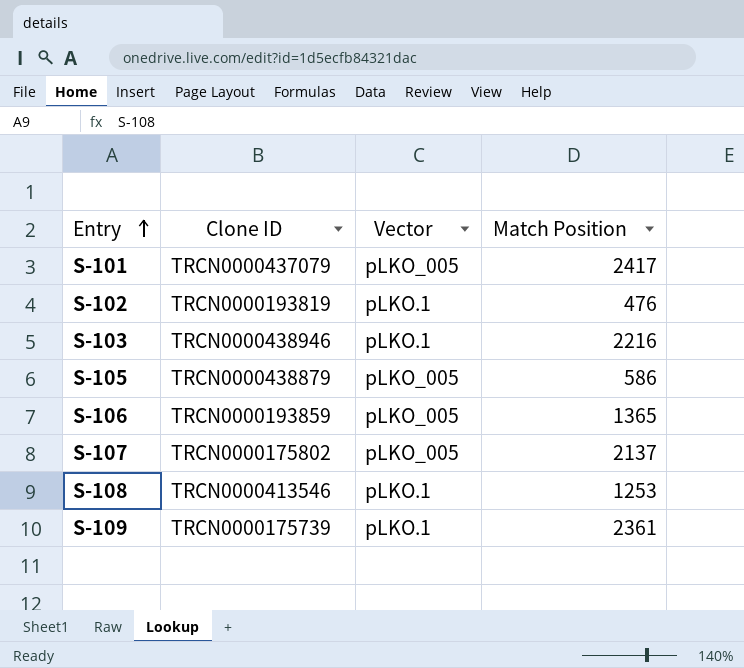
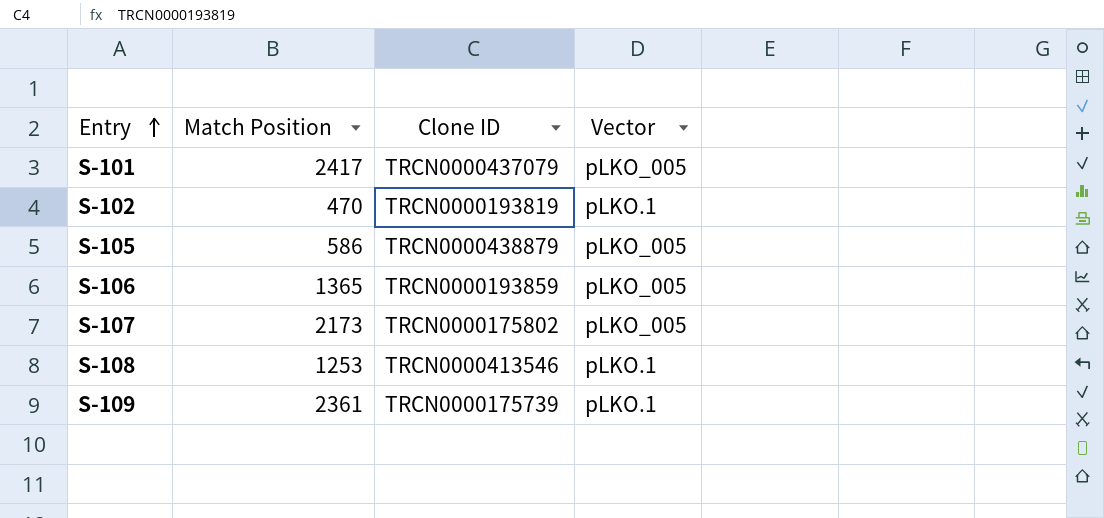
column Match Position | position: 4 -> 2
row S-103: TRCN0000438946 | pLKO.1 | 2216 -> none
S-102 | Match Position: 476 -> 470
S-107 | Match Position: 2137 -> 2173

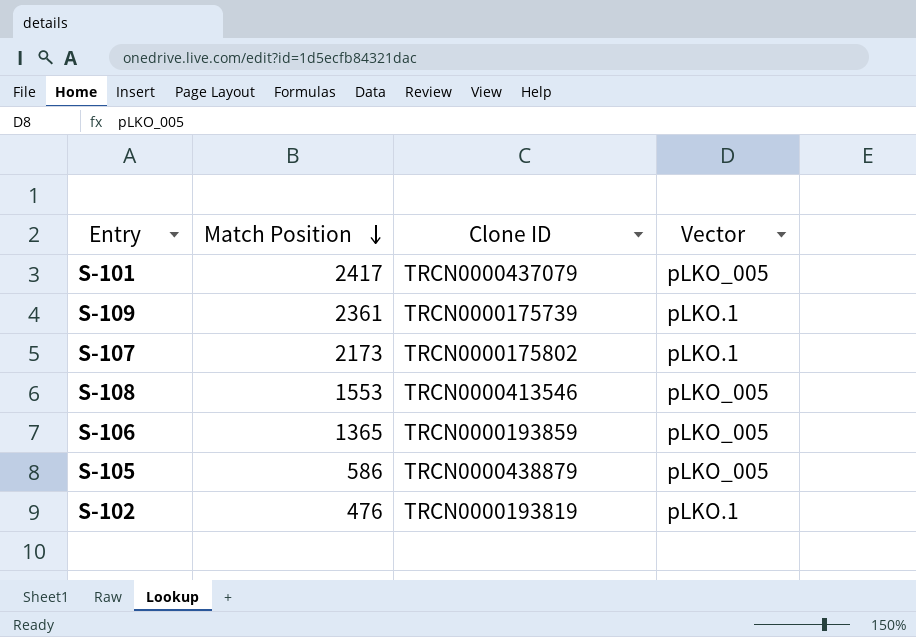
row order: Entry ascending -> Match Position descending
S-107 | Vector: pLKO_005 -> pLKO.1
S-108 | Match Position: 1253 -> 1553
S-108 | Vector: pLKO.1 -> pLKO_005
S-102 | Match Position: 470 -> 476

